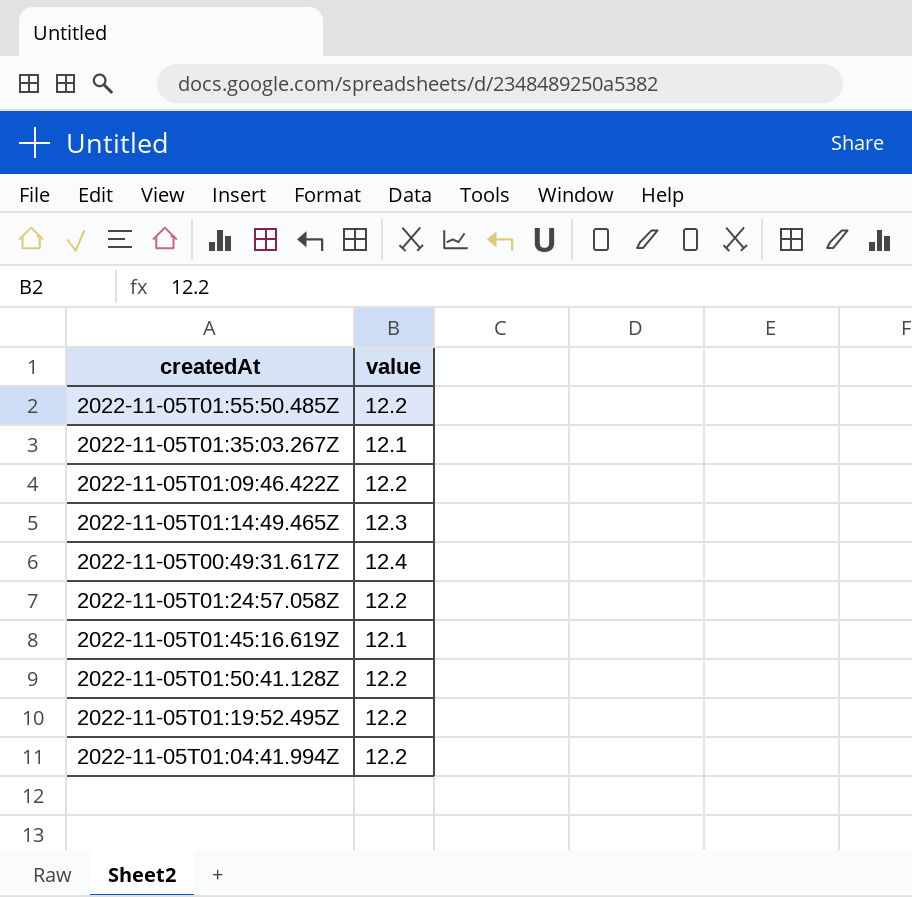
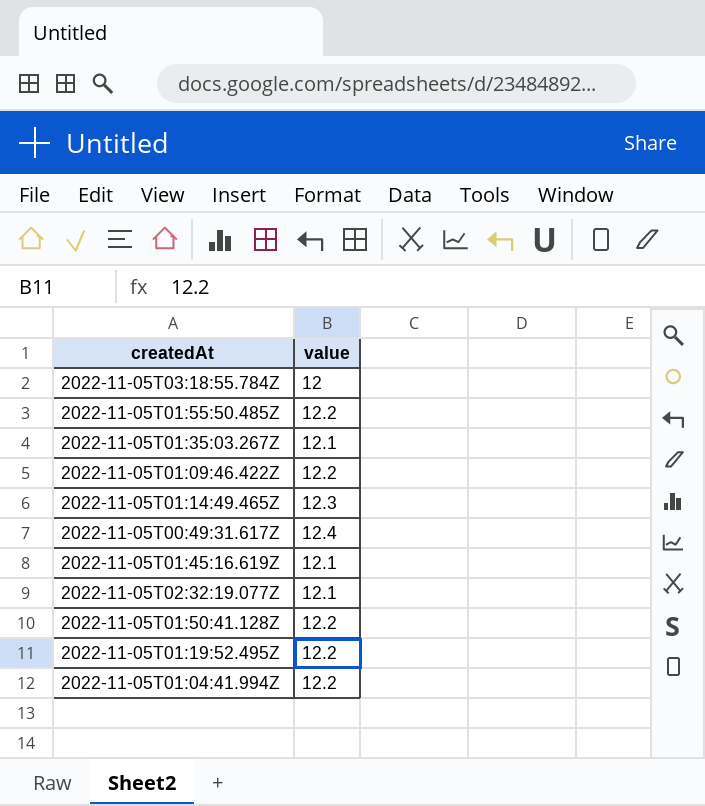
row 2022-11-05T01:24:57.058Z: 12.2 -> none
row 2022-11-05T03:18:55.784Z: none -> 12
row 2022-11-05T02:32:19.077Z: none -> 12.1

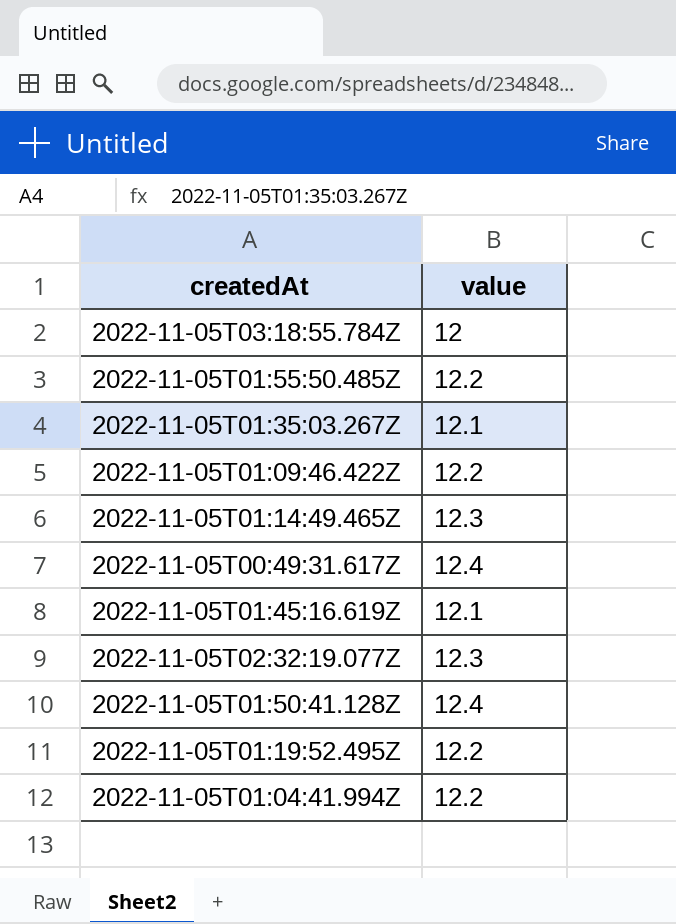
2022-11-05T02:32:19.077Z | value: 12.1 -> 12.3
2022-11-05T01:50:41.128Z | value: 12.2 -> 12.4

